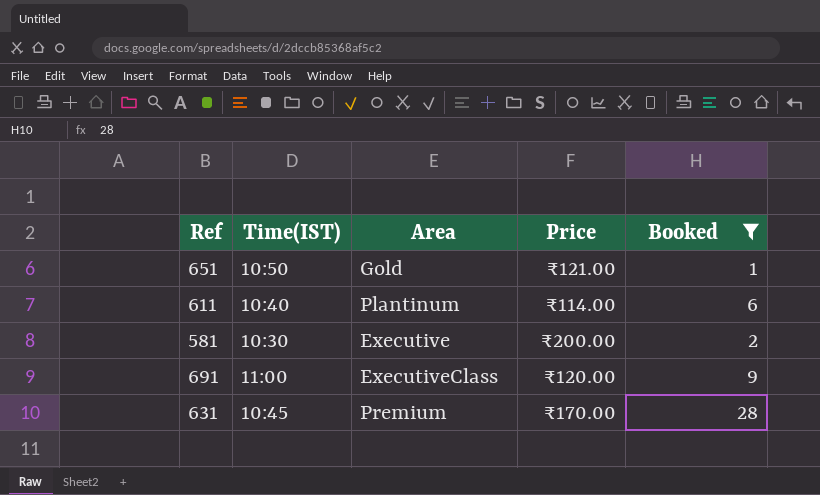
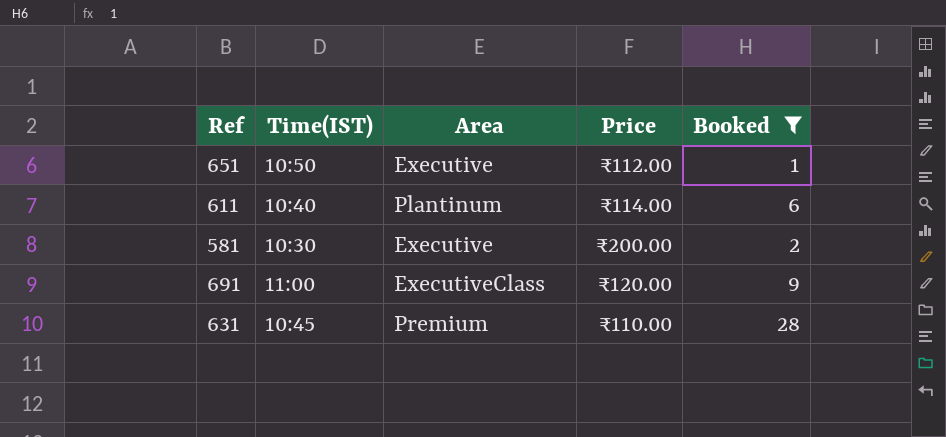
651 | Area: Gold -> Executive
651 | Price: ₹121.00 -> ₹112.00
631 | Price: ₹170.00 -> ₹110.00

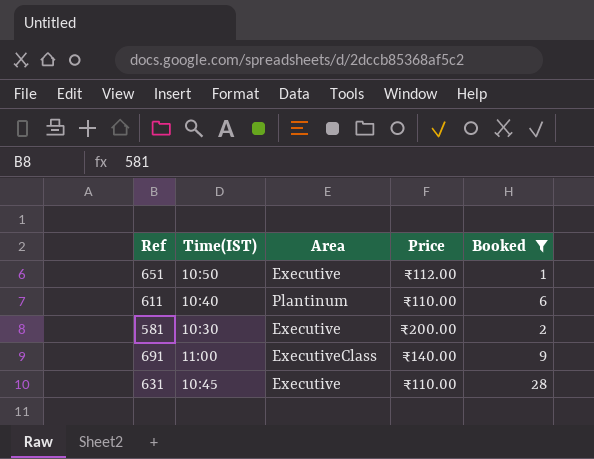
611 | Price: ₹114.00 -> ₹110.00
691 | Price: ₹120.00 -> ₹140.00
631 | Area: Premium -> Executive

